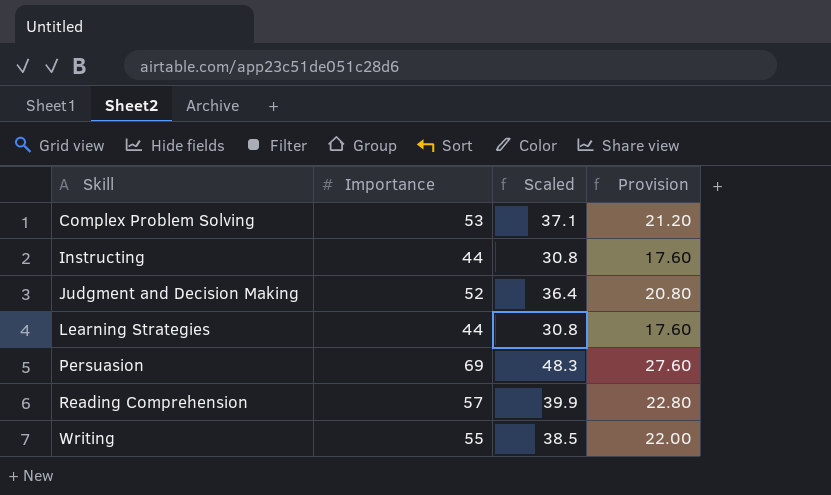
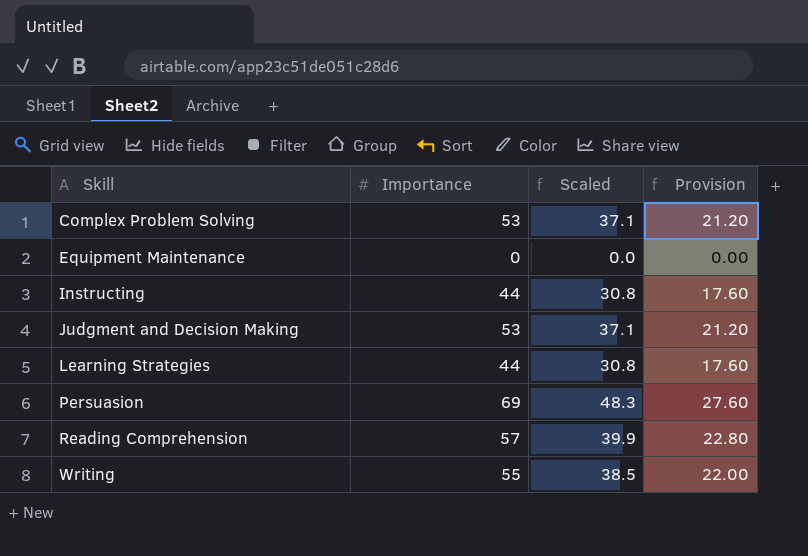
row Equipment Maintenance: none -> 0 | 0.0 | 0.00
Judgment and Decision Making | Importance: 52 -> 53
Judgment and Decision Making | Scaled: 36.4 -> 37.1
Judgment and Decision Making | Provision: 20.80 -> 21.20

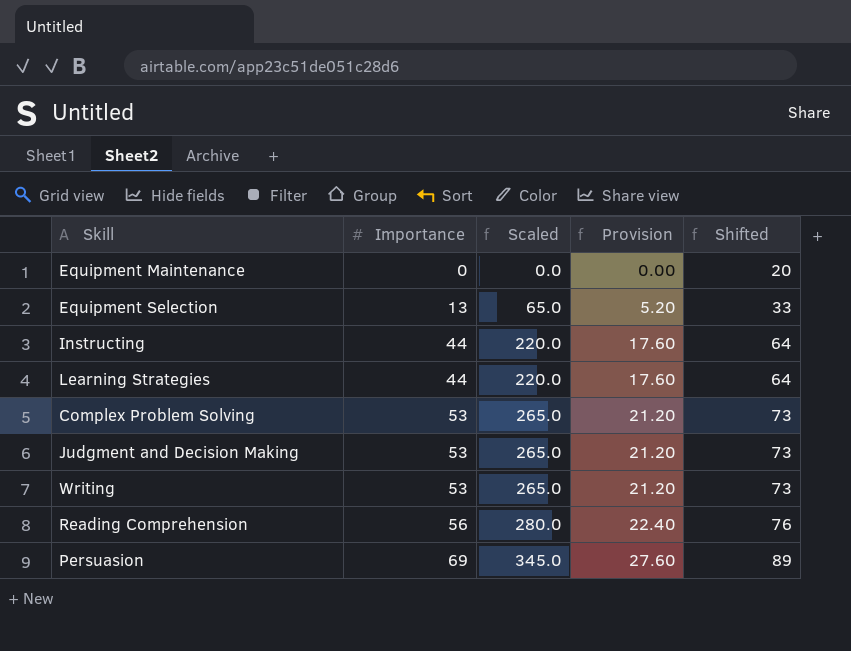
row order: Skill ascending -> Importance ascending
column Scaled | formula: [Importance] * 0.7 -> [Importance] * 5
column Shifted | formula: none -> [Importance] + 20
row Equipment Selection: none -> 13 | 65.0 | 5.20 | 33
Writing | Importance: 55 -> 53
Writing | Provision: 22.00 -> 21.20
Reading Comprehension | Importance: 57 -> 56
Reading Comprehension | Provision: 22.80 -> 22.40

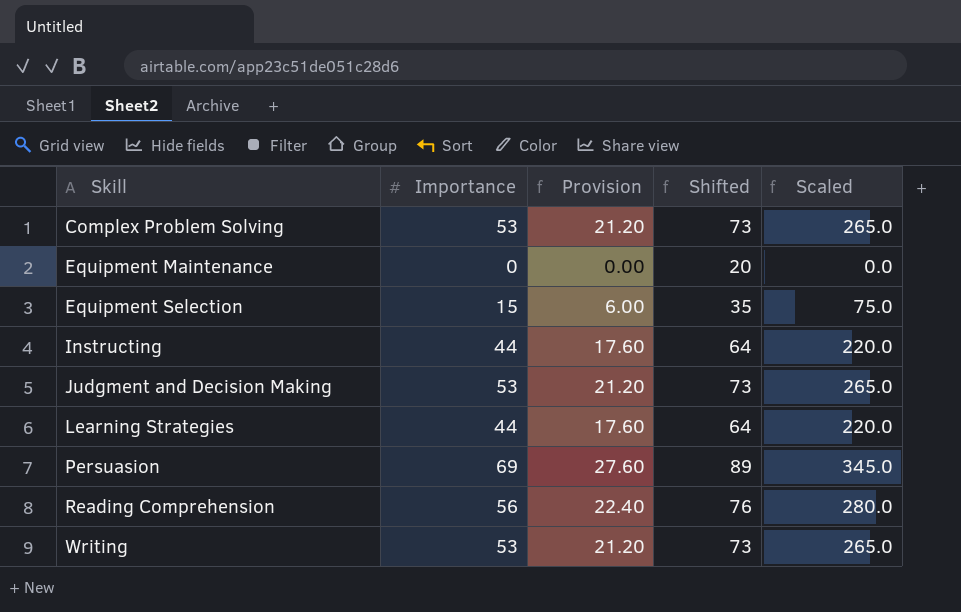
row order: Importance ascending -> Skill ascending
column Scaled | position: 3 -> 5
Equipment Selection | Importance: 13 -> 15
Equipment Selection | Provision: 5.20 -> 6.00
Equipment Selection | Shifted: 33 -> 35
Equipment Selection | Scaled: 65.0 -> 75.0

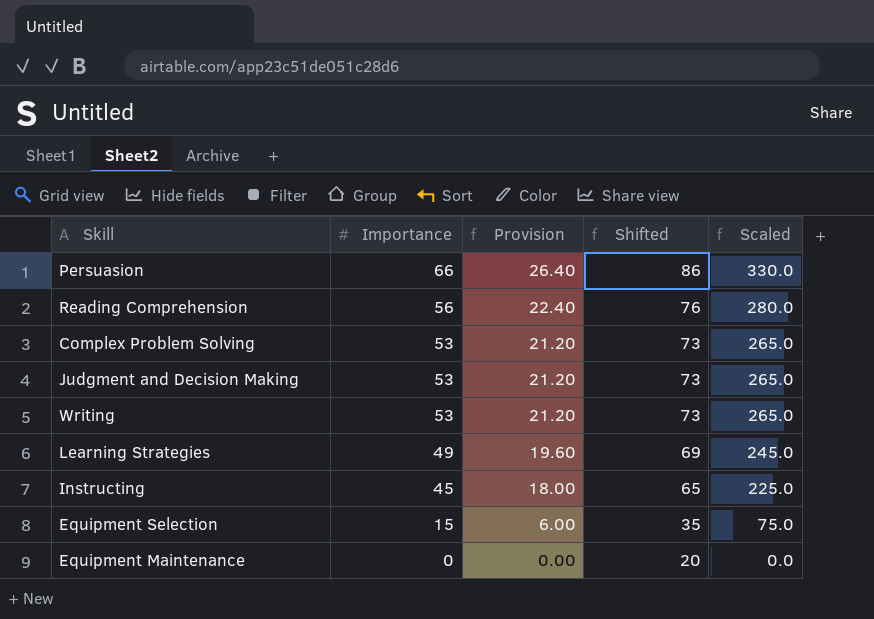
row order: Skill ascending -> Importance descending
Persuasion | Importance: 69 -> 66
Persuasion | Provision: 27.60 -> 26.40
Persuasion | Shifted: 89 -> 86
Persuasion | Scaled: 345.0 -> 330.0
Learning Strategies | Importance: 44 -> 49
Learning Strategies | Provision: 17.60 -> 19.60
Learning Strategies | Shifted: 64 -> 69
Learning Strategies | Scaled: 220.0 -> 245.0
Instructing | Importance: 44 -> 45
Instructing | Provision: 17.60 -> 18.00
Instructing | Shifted: 64 -> 65
Instructing | Scaled: 220.0 -> 225.0

